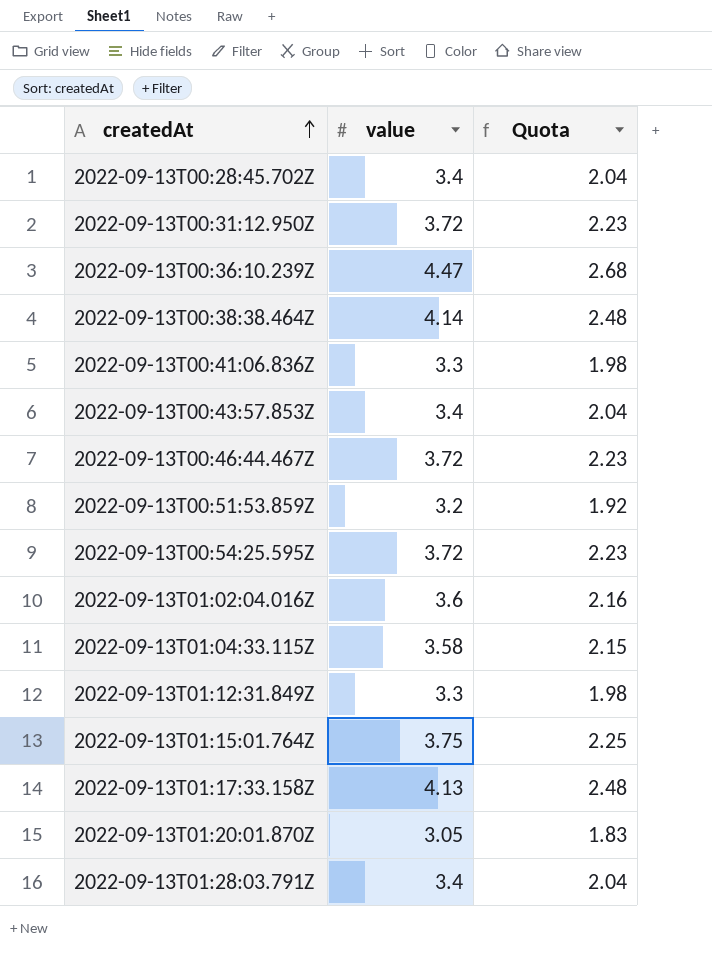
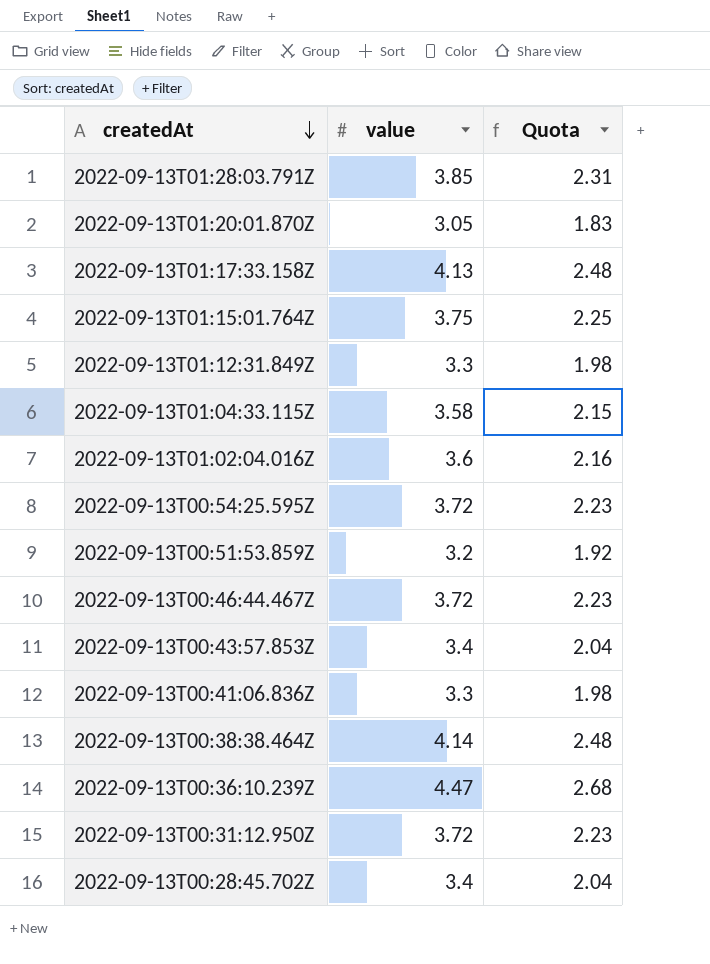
row order: createdAt ascending -> createdAt descending
2022-09-13T01:28:03.791Z | value: 3.4 -> 3.85
2022-09-13T01:28:03.791Z | Quota: 2.04 -> 2.31

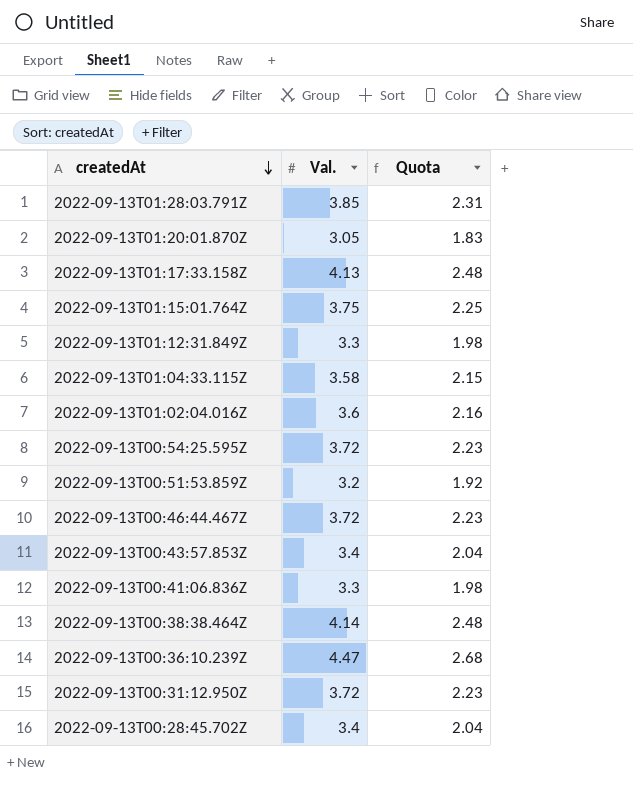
column name: value -> Val.

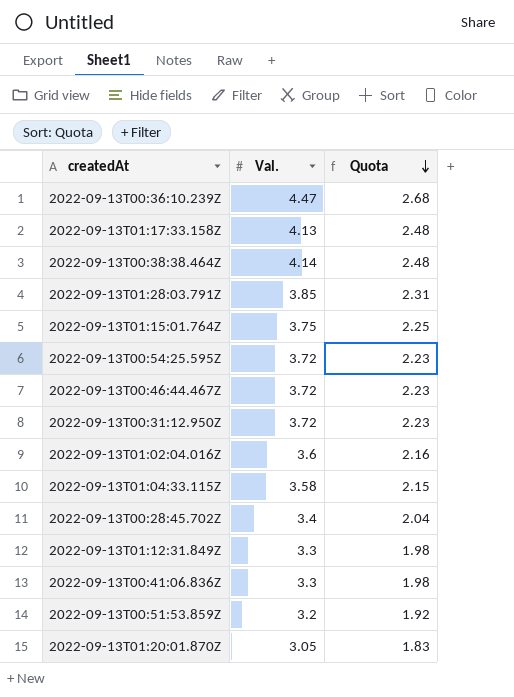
row order: createdAt descending -> Quota descending
row 2022-09-13T00:43:57.853Z: 3.4 | 2.04 -> none

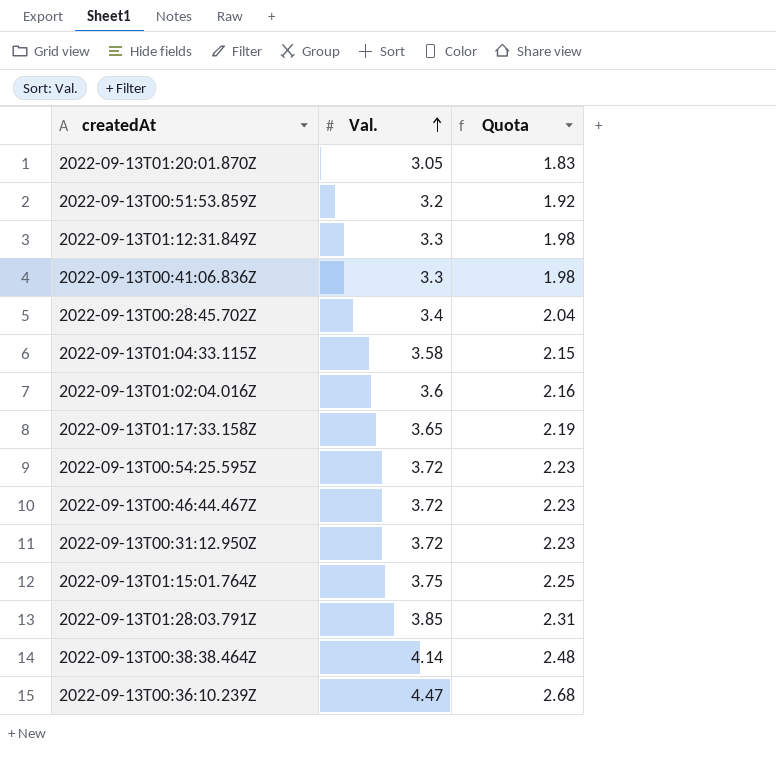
row order: Quota descending -> Val. ascending
2022-09-13T01:17:33.158Z | Val.: 4.13 -> 3.65
2022-09-13T01:17:33.158Z | Quota: 2.48 -> 2.19

